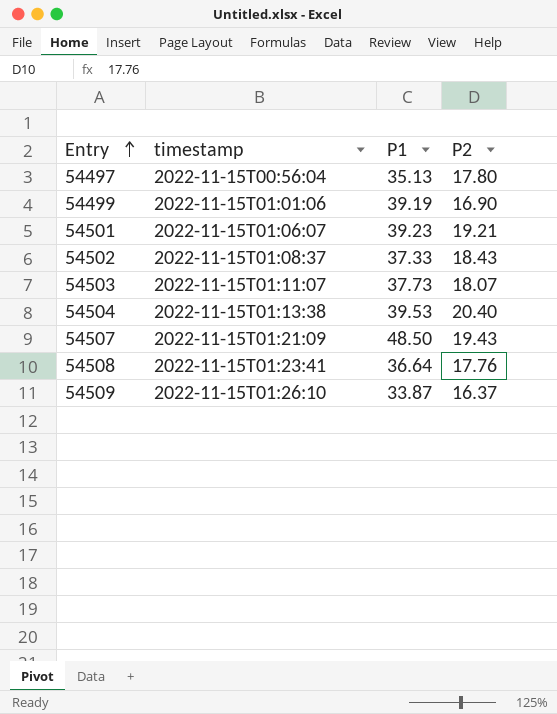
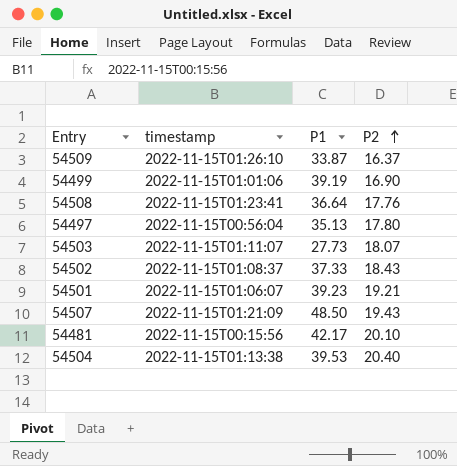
row order: Entry ascending -> P2 ascending
54503 | P1: 37.73 -> 27.73
row 54481: none -> 2022-11-15T00:15:56 | 42.17 | 20.10

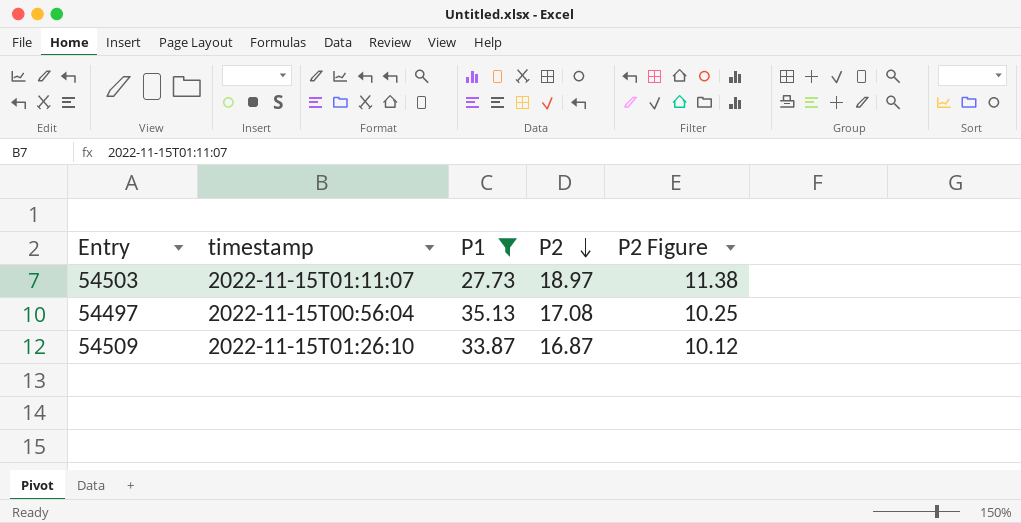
filter: none -> P1 <= 35.13
row order: P2 ascending -> P2 descending
column P2 Figure | formula: none -> [P2] * 0.6
54503 | P2: 18.07 -> 18.97
54497 | P2: 17.80 -> 17.08
54509 | P2: 16.37 -> 16.87

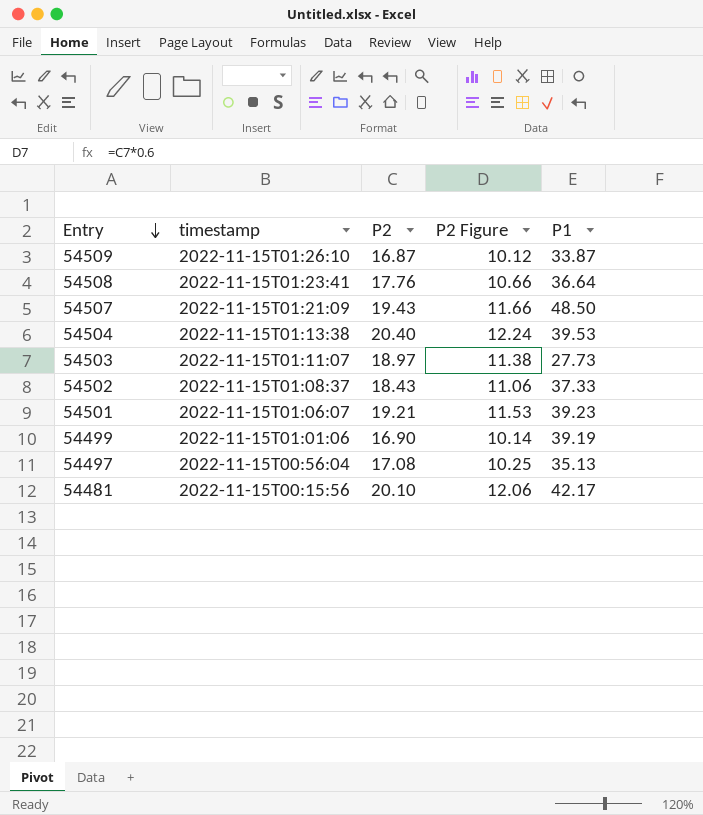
filter: P1 <= 35.13 -> none
row order: P2 descending -> Entry descending
column P1 | position: 3 -> 5

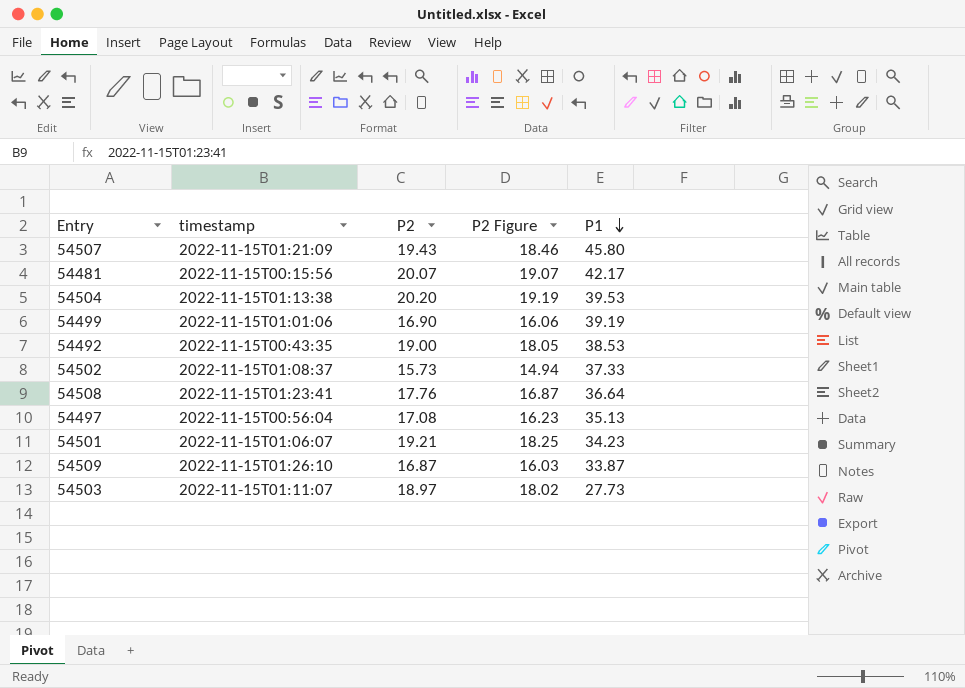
row order: Entry descending -> P1 descending
column P2 Figure | formula: [P2] * 0.6 -> [P2] * 0.95
54507 | P1: 48.50 -> 45.80
54481 | P2: 20.10 -> 20.07
54504 | P2: 20.40 -> 20.20
row 54492: none -> 2022-11-15T00:43:35 | 19.00 | 18.05 | 38.53
54502 | P2: 18.43 -> 15.73
54501 | P1: 39.23 -> 34.23

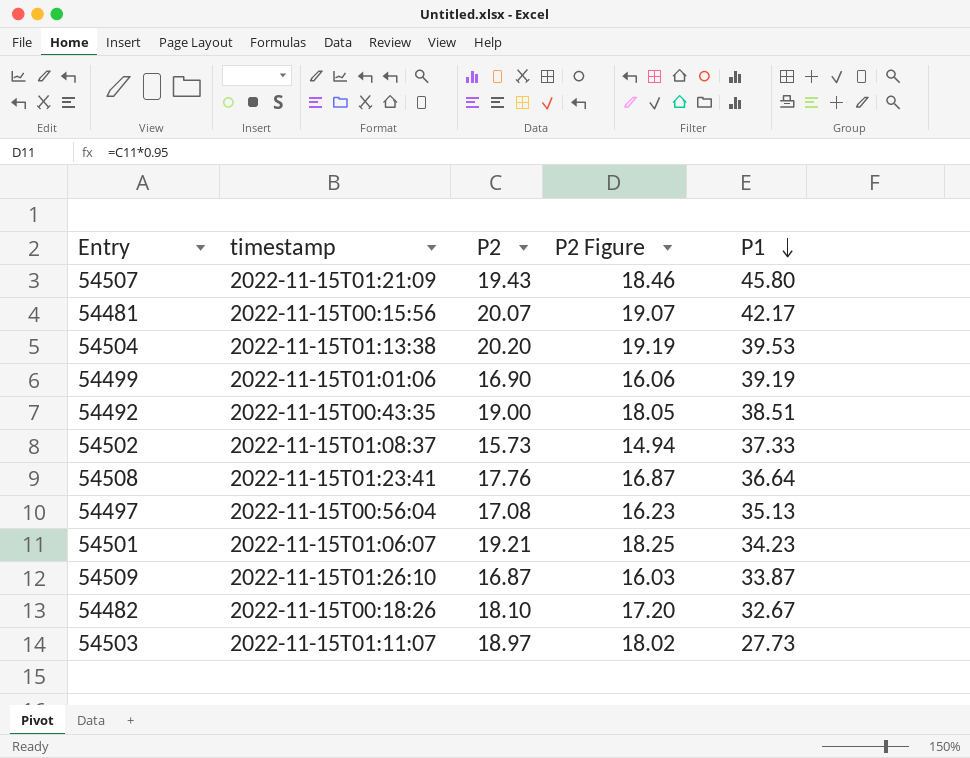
54492 | P1: 38.53 -> 38.51
row 54482: none -> 2022-11-15T00:18:26 | 18.10 | 17.20 | 32.67

